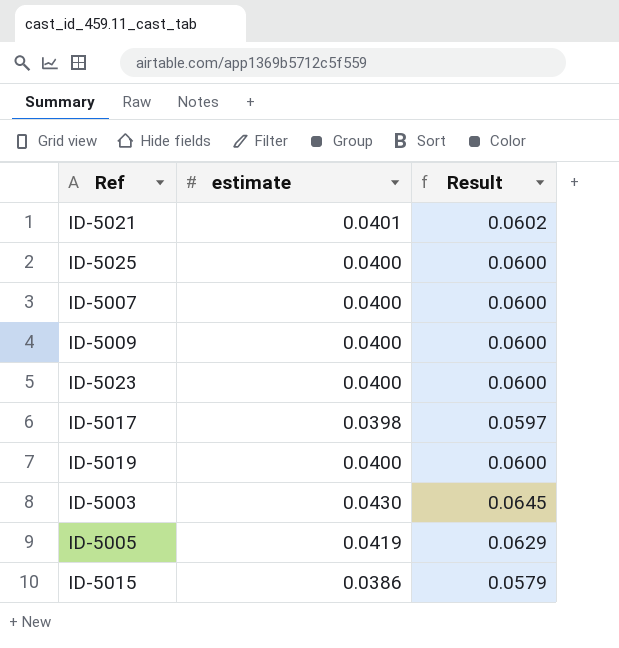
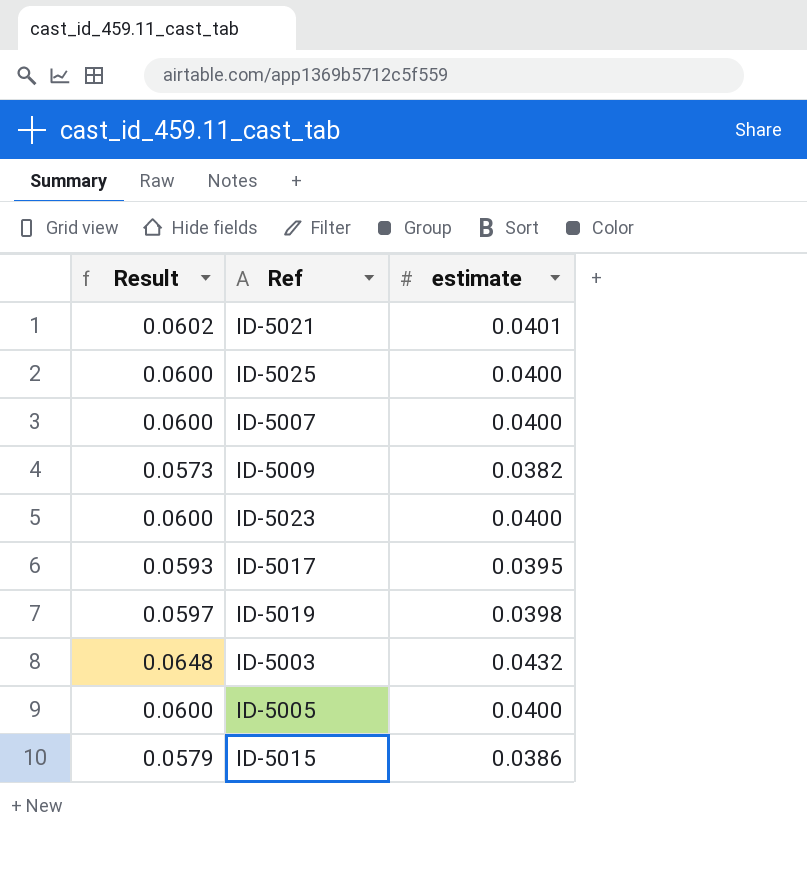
column Result | position: 3 -> 1
ID-5009 | Result: 0.0600 -> 0.0573
ID-5009 | estimate: 0.0400 -> 0.0382
ID-5017 | Result: 0.0597 -> 0.0593
ID-5017 | estimate: 0.0398 -> 0.0395
ID-5019 | Result: 0.0600 -> 0.0597
ID-5019 | estimate: 0.0400 -> 0.0398
ID-5003 | Result: 0.0645 -> 0.0648
ID-5003 | estimate: 0.0430 -> 0.0432
ID-5005 | Result: 0.0629 -> 0.0600
ID-5005 | estimate: 0.0419 -> 0.0400

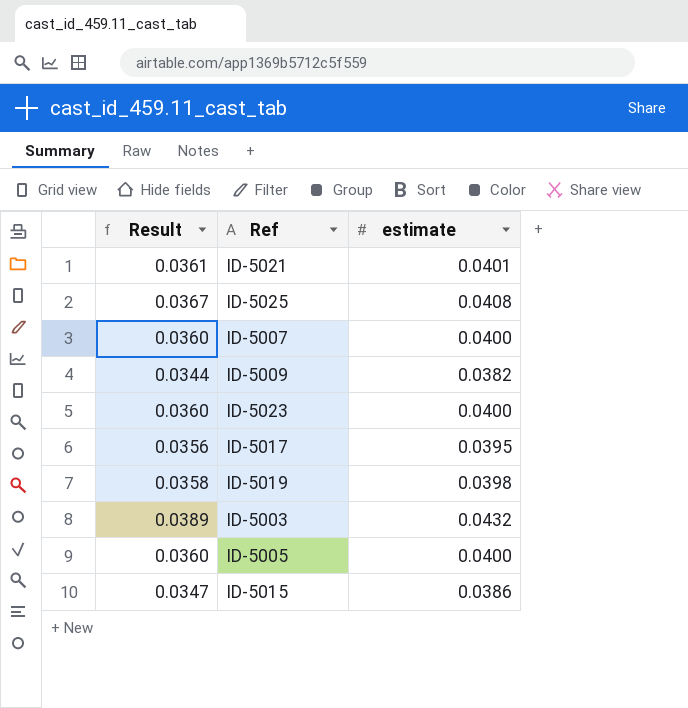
column Result | formula: [estimate] * 1.5 -> [estimate] * 0.9
ID-5025 | estimate: 0.0400 -> 0.0408

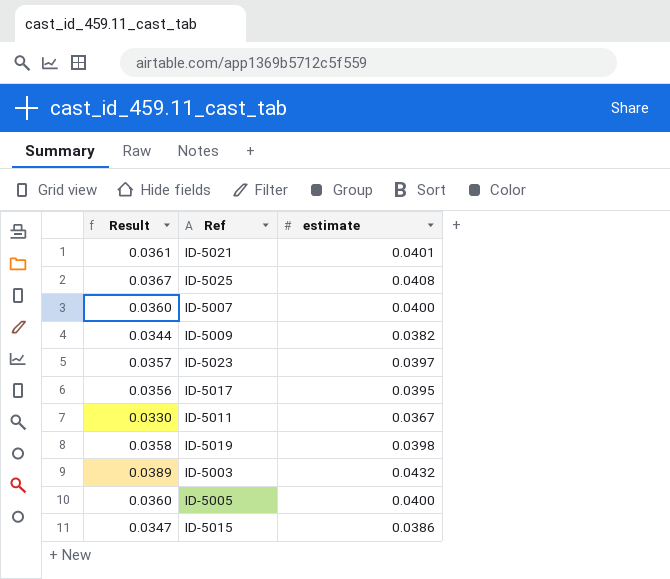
ID-5023 | Result: 0.0360 -> 0.0357
ID-5023 | estimate: 0.0400 -> 0.0397
row ID-5011: none -> 0.0330 | 0.0367

